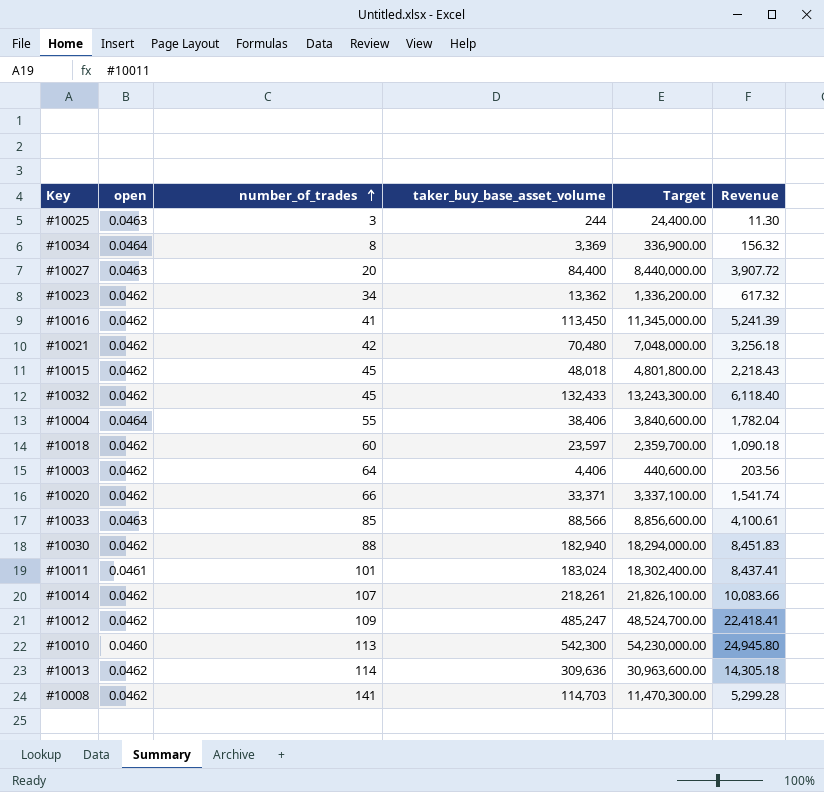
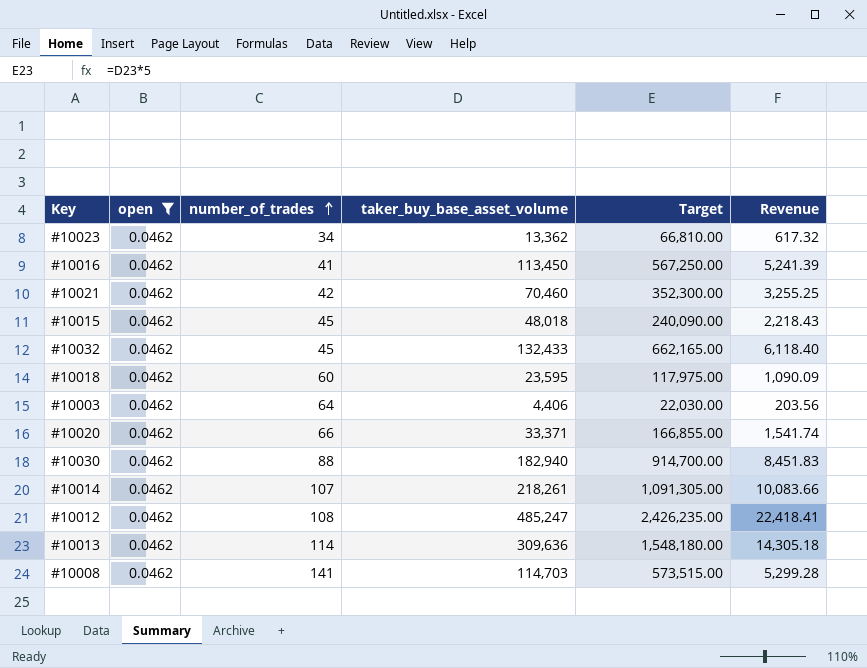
filter: none -> open = 0.0462
column Target | formula: [taker_buy_base_asset_volume] * 100 -> [taker_buy_base_asset_volume] * 5
#10021 | taker_buy_base_asset_volume: 70,480 -> 70,460
#10021 | Revenue: 3,256.18 -> 3,255.25
#10018 | taker_buy_base_asset_volume: 23,597 -> 23,595
#10018 | Revenue: 1,090.18 -> 1,090.09
#10012 | number_of_trades: 109 -> 108

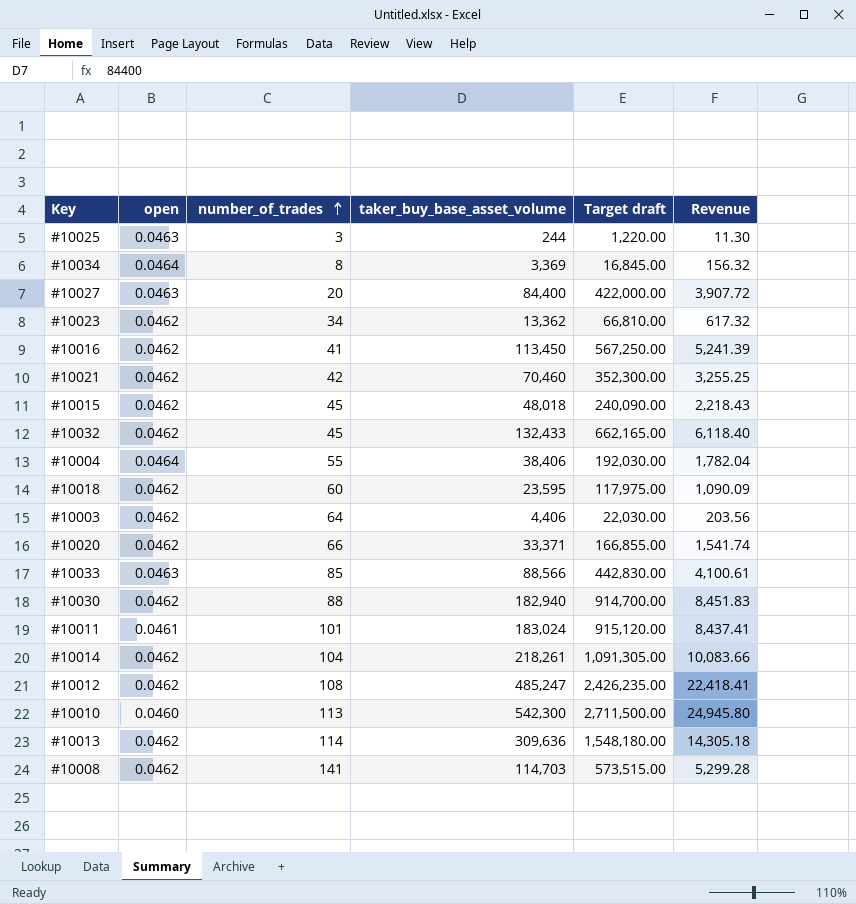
filter: open = 0.0462 -> none
column name: Target -> Target draft
#10014 | number_of_trades: 107 -> 104

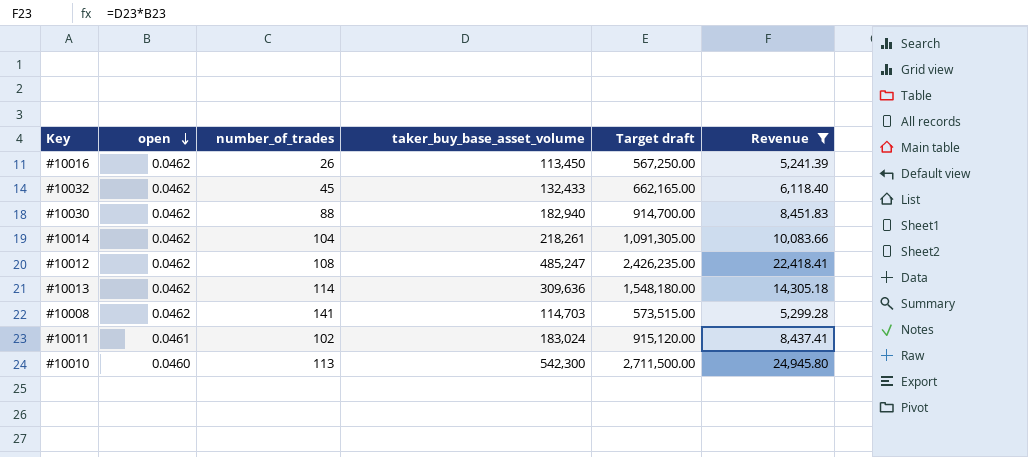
filter: none -> Revenue >= 5,241.39
row order: number_of_trades ascending -> open descending
#10016 | number_of_trades: 41 -> 26
#10011 | number_of_trades: 101 -> 102

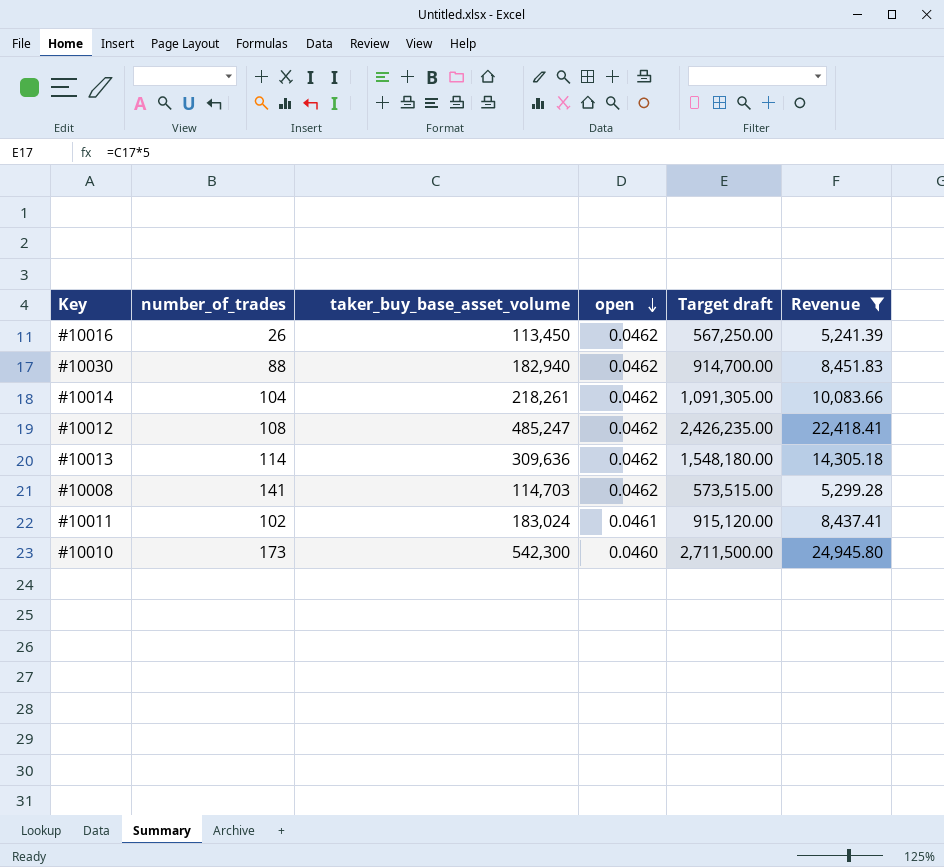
column open | position: 2 -> 4
row #10032: 0.0462 | 45 | 132,433 | 662,165.00 | 6,118.40 -> none
#10010 | number_of_trades: 113 -> 173

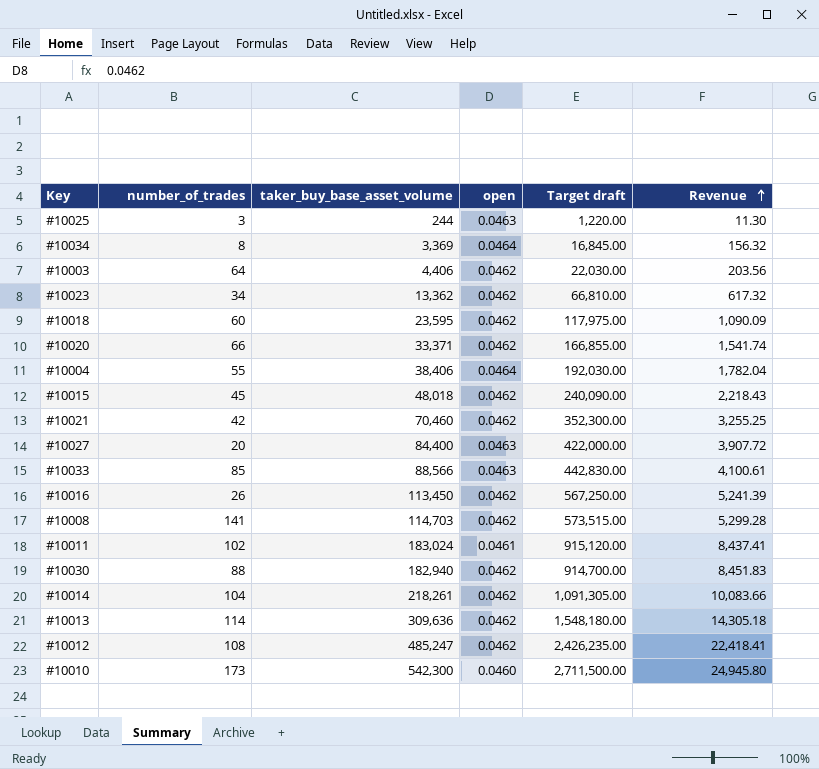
filter: Revenue >= 5,241.39 -> none
row order: open descending -> Revenue ascending

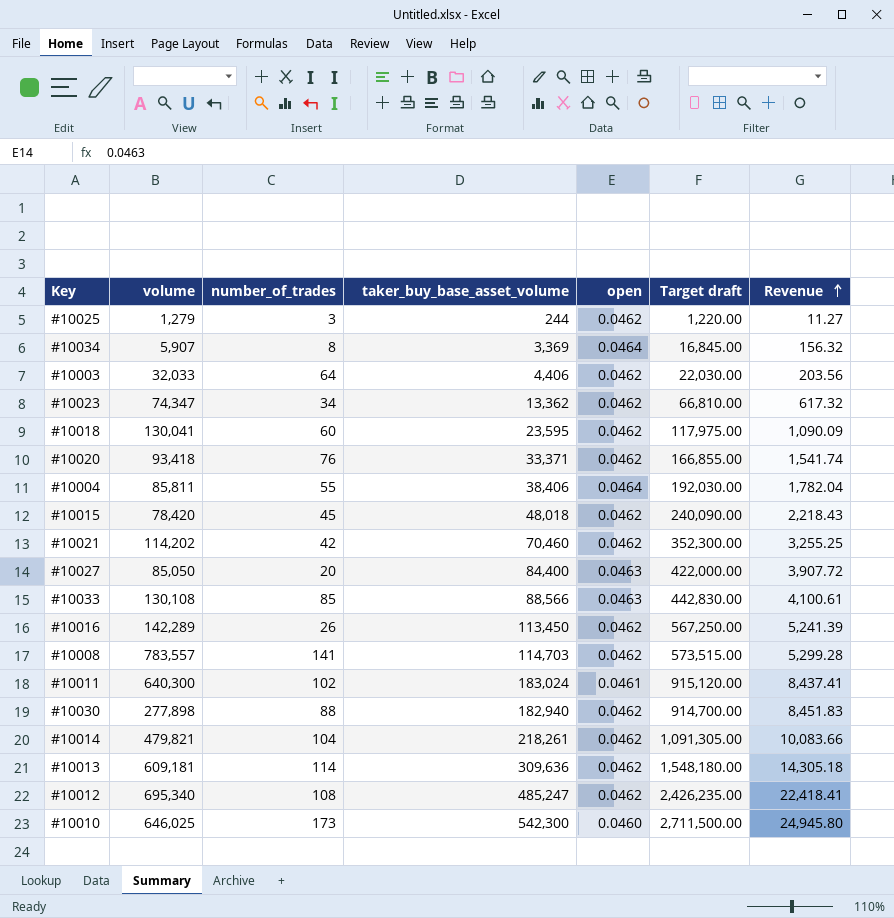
column volume | position: none -> 2
#10025 | open: 0.0463 -> 0.0462
#10025 | Revenue: 11.30 -> 11.27
#10020 | number_of_trades: 66 -> 76

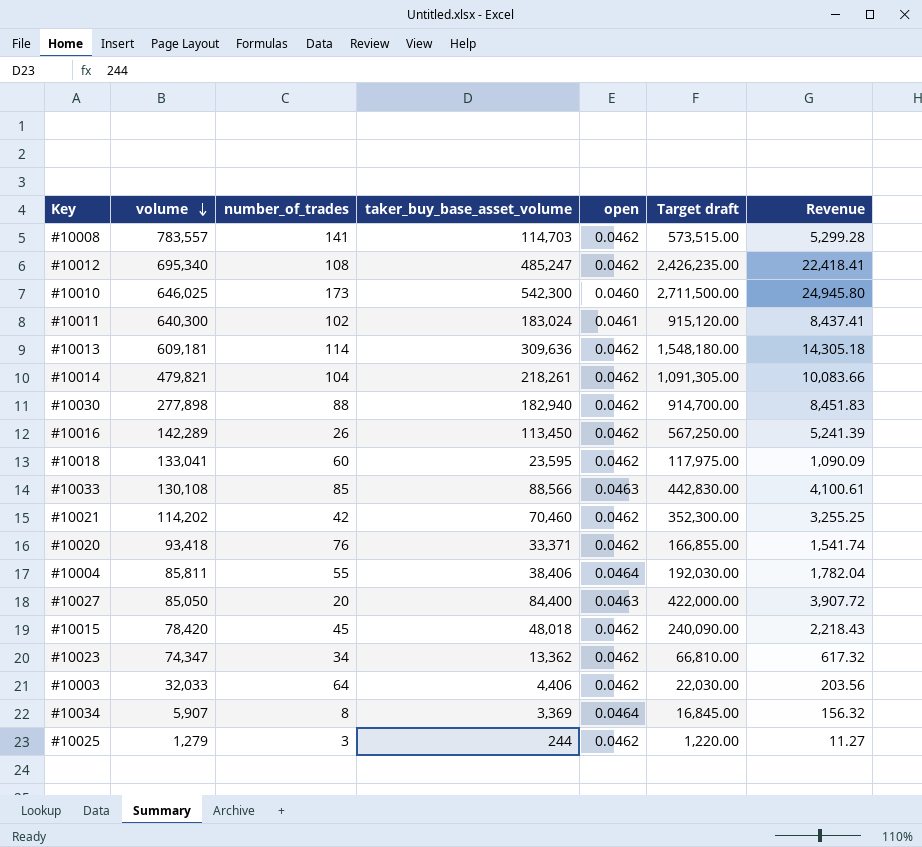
row order: Revenue ascending -> volume descending
#10018 | volume: 130,041 -> 133,041

